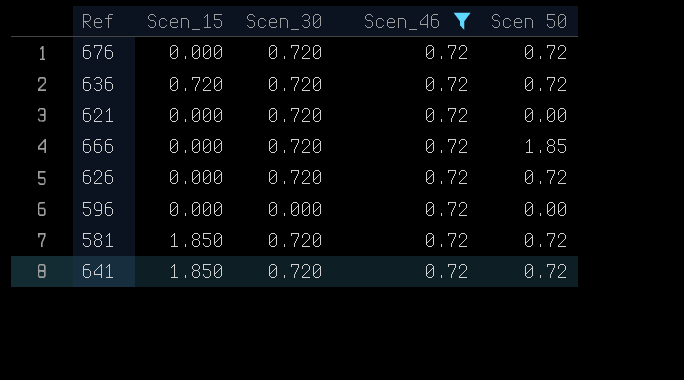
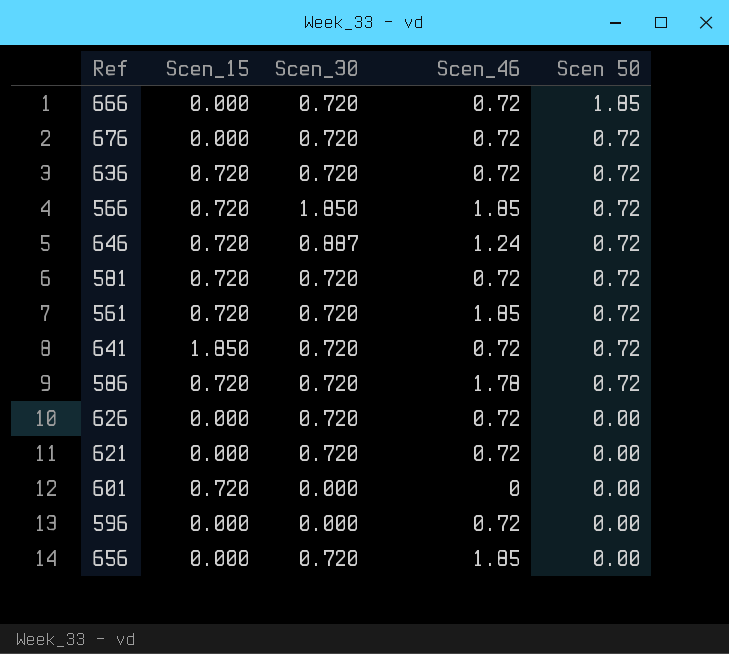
filter: Scen_46 = 0.72 -> none
row order: none -> Scen 50 descending
581 | Scen_15: 1.850 -> 0.720
626 | Scen 50: 0.72 -> 0.00

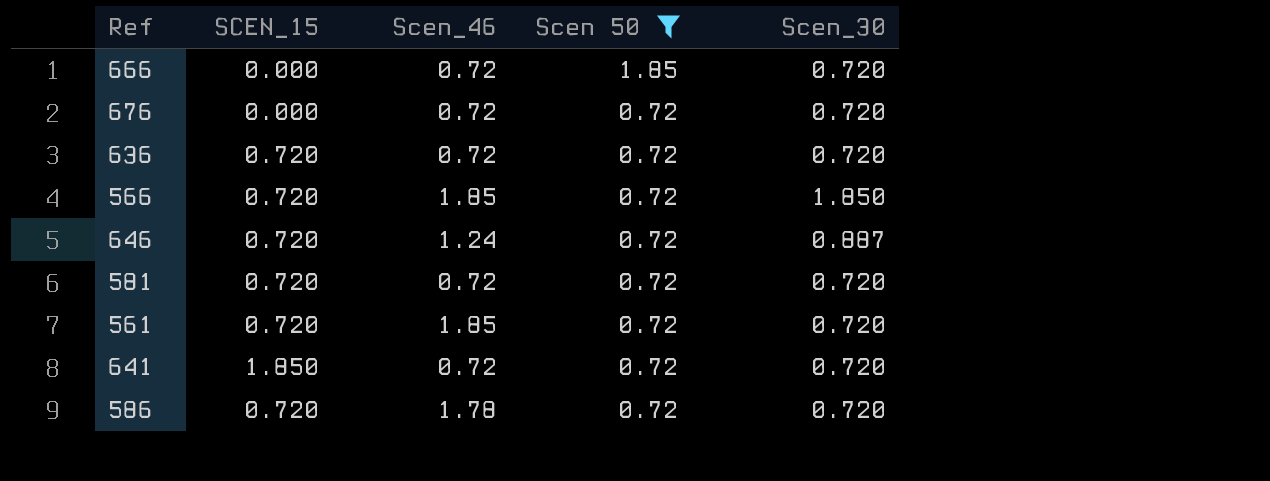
filter: none -> Scen 50 != 0.00
column name: Scen_15 -> SCEN_15
column Scen_30 | position: 3 -> 5

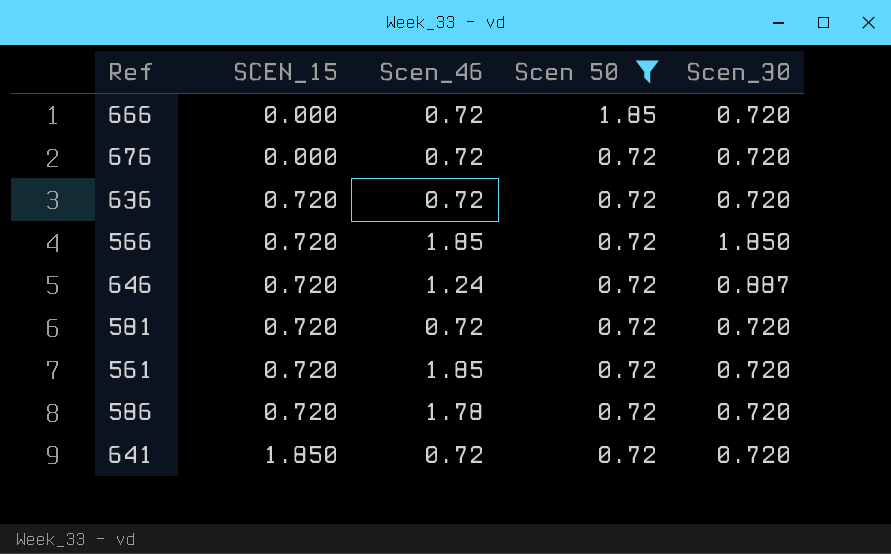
row order: Scen 50 descending -> SCEN_15 ascending

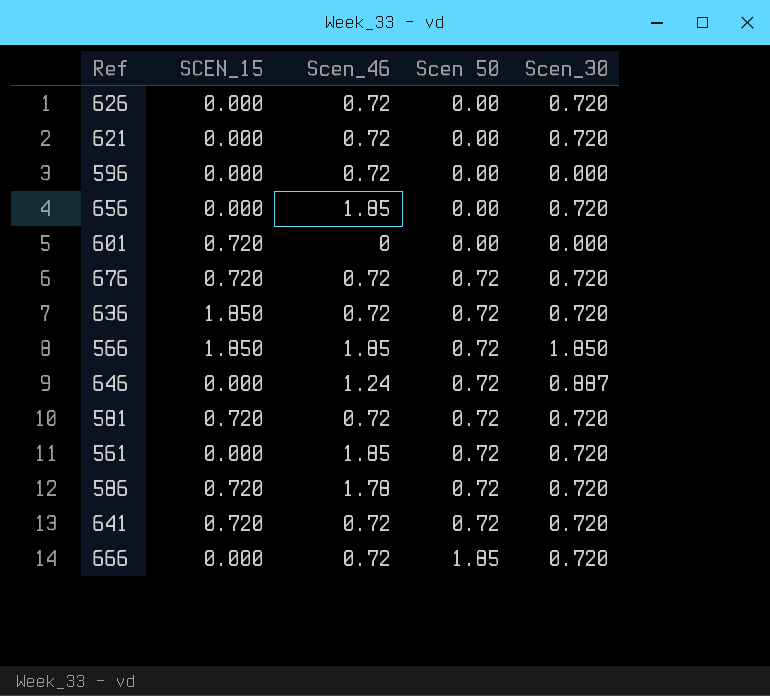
filter: Scen 50 != 0.00 -> none
row order: SCEN_15 ascending -> Scen 50 ascending
676 | SCEN_15: 0.000 -> 0.720
636 | SCEN_15: 0.720 -> 1.850
566 | SCEN_15: 0.720 -> 1.850
646 | SCEN_15: 0.720 -> 0.000
561 | SCEN_15: 0.720 -> 0.000
641 | SCEN_15: 1.850 -> 0.720

